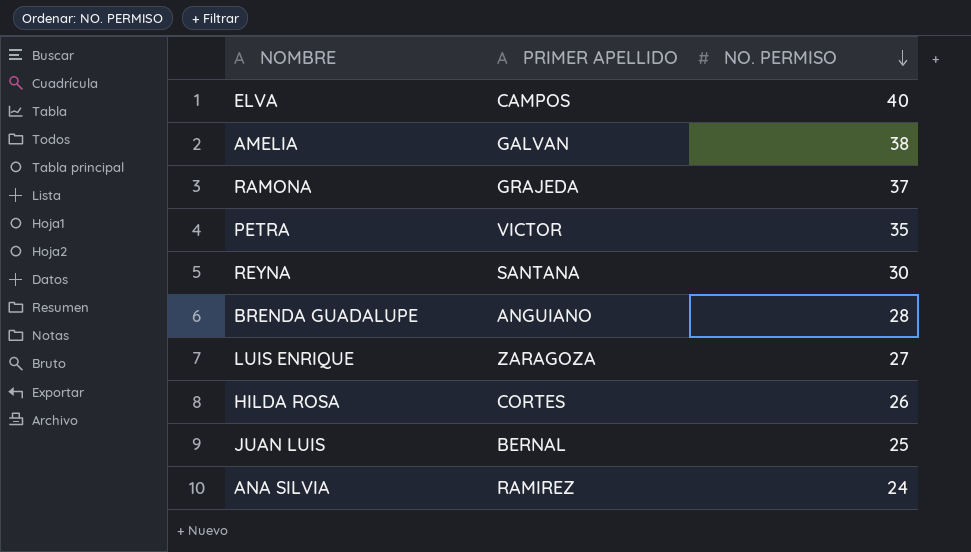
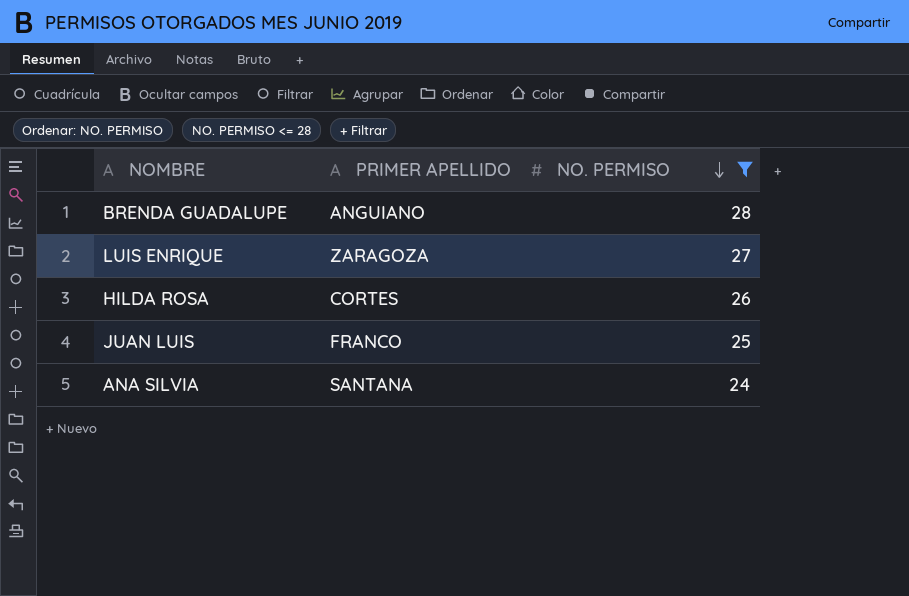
filter: none -> NO. PERMISO <= 28
JUAN LUIS | PRIMER APELLIDO: BERNAL -> FRANCO
ANA SILVIA | PRIMER APELLIDO: RAMIREZ -> SANTANA

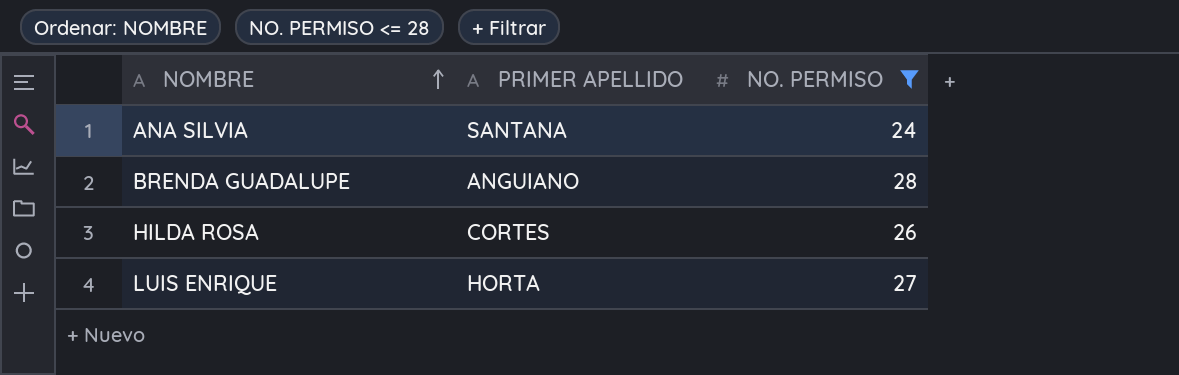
row order: NO. PERMISO descending -> NOMBRE ascending
row JUAN LUIS: FRANCO | 25 -> none
LUIS ENRIQUE | PRIMER APELLIDO: ZARAGOZA -> HORTA

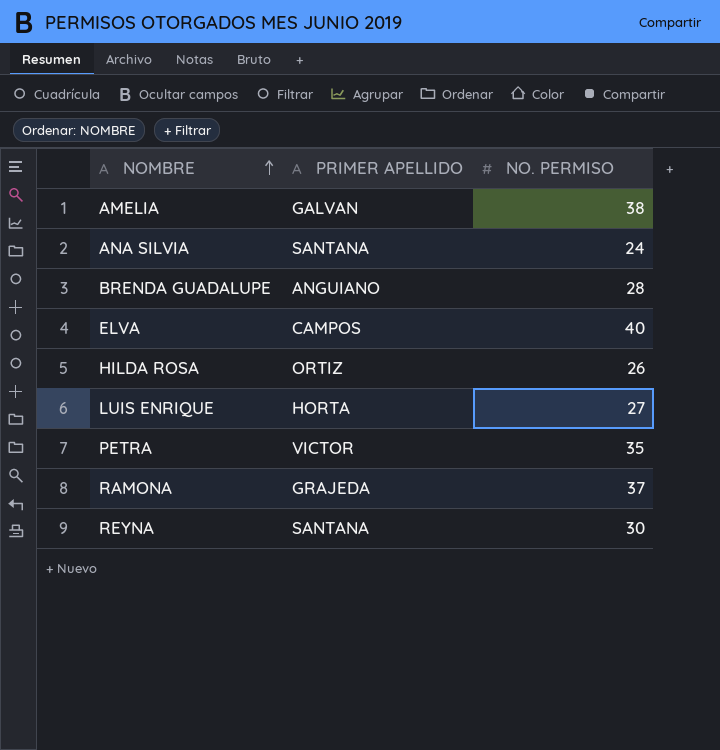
filter: NO. PERMISO <= 28 -> none
HILDA ROSA | PRIMER APELLIDO: CORTES -> ORTIZ

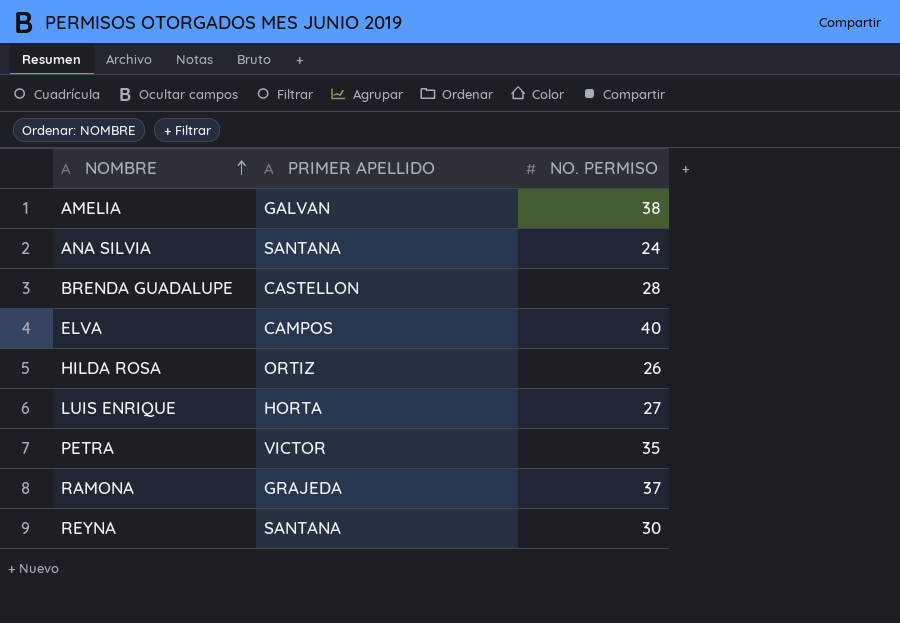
BRENDA GUADALUPE | PRIMER APELLIDO: ANGUIANO -> CASTELLON

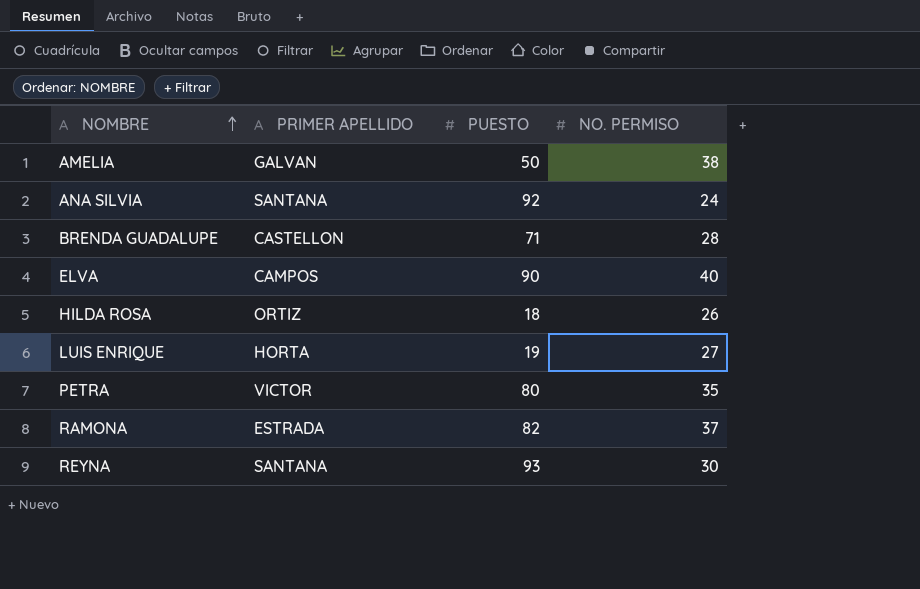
column PUESTO | position: none -> 3
RAMONA | PRIMER APELLIDO: GRAJEDA -> ESTRADA

